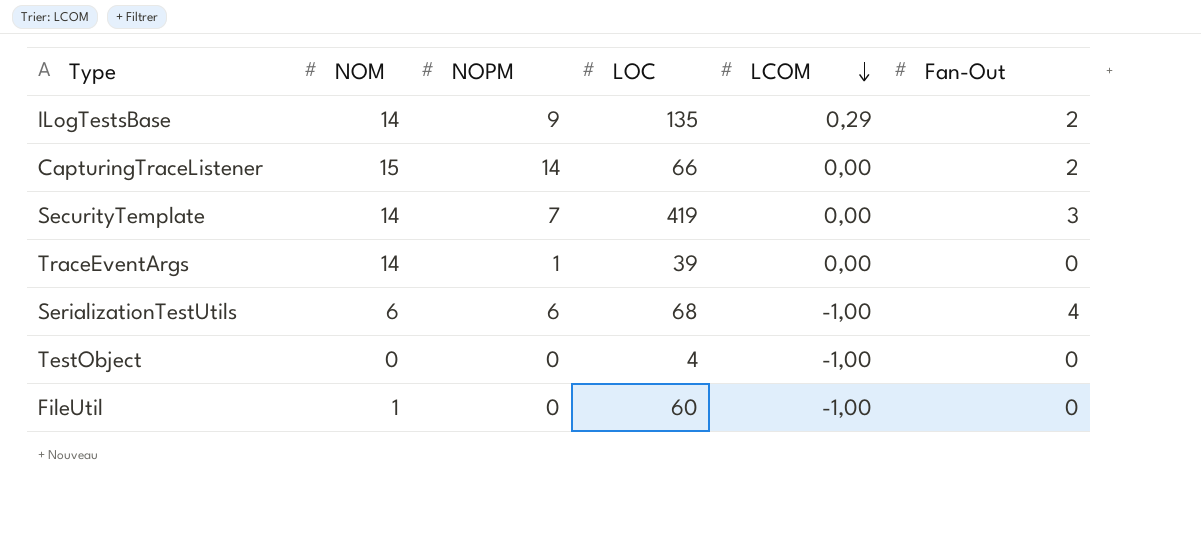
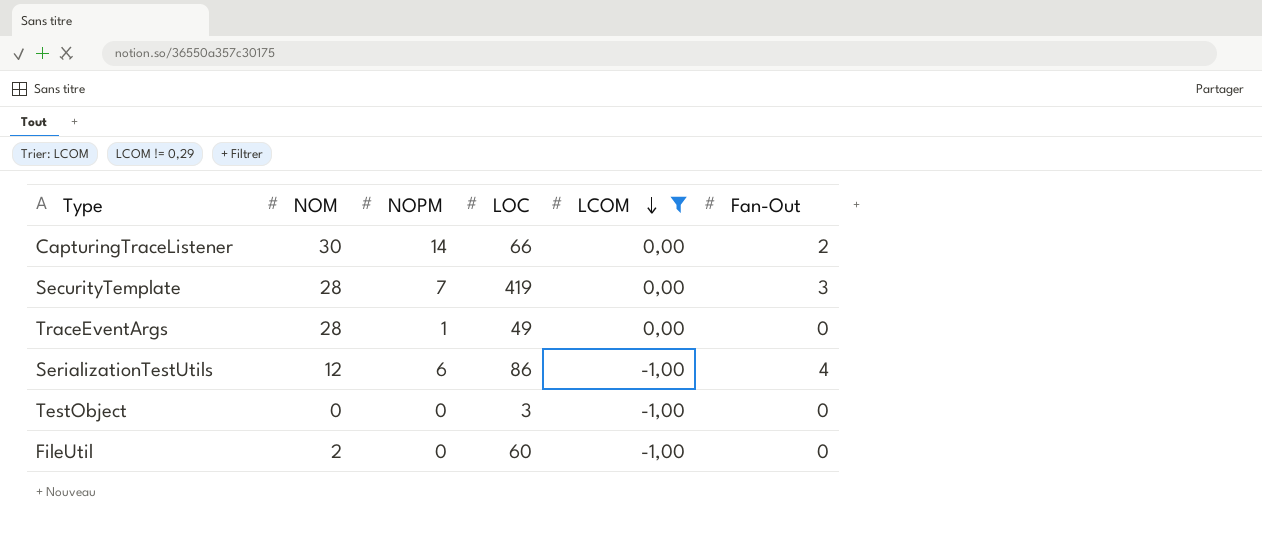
filter: none -> LCOM != 0,29
CapturingTraceListener | NOM: 15 -> 30
SecurityTemplate | NOM: 14 -> 28
TraceEventArgs | NOM: 14 -> 28
TraceEventArgs | LOC: 39 -> 49
SerializationTestUtils | NOM: 6 -> 12
SerializationTestUtils | LOC: 68 -> 86
TestObject | LOC: 4 -> 3
FileUtil | NOM: 1 -> 2

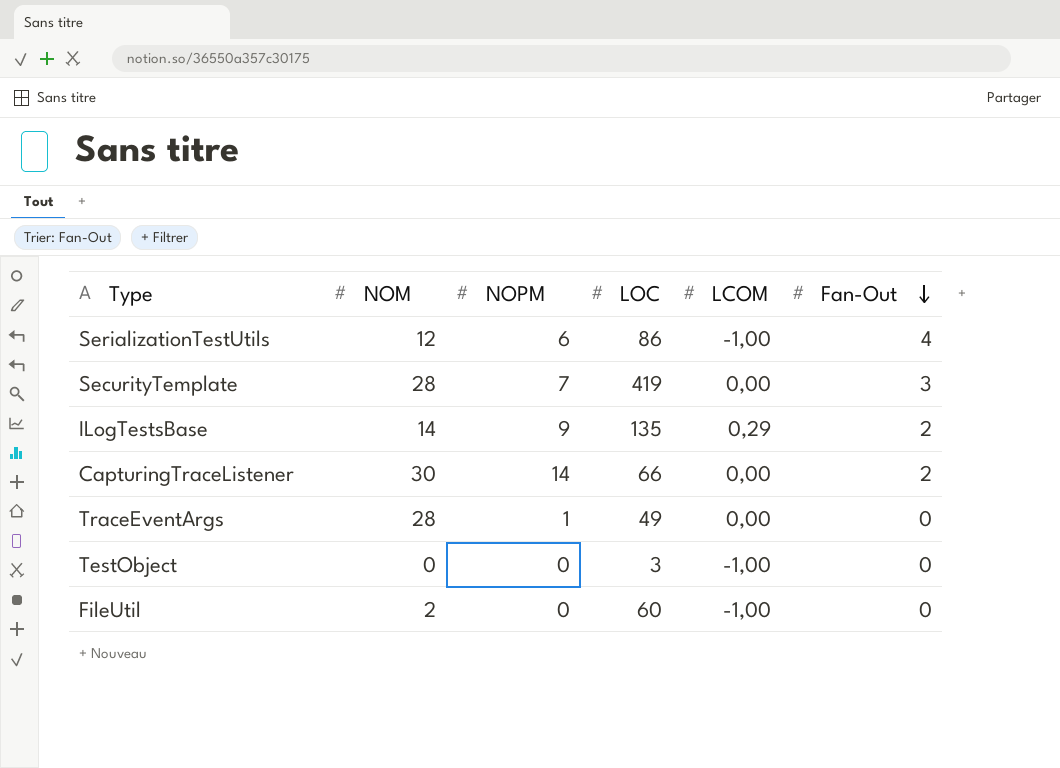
filter: LCOM != 0,29 -> none
row order: LCOM descending -> Fan-Out descending

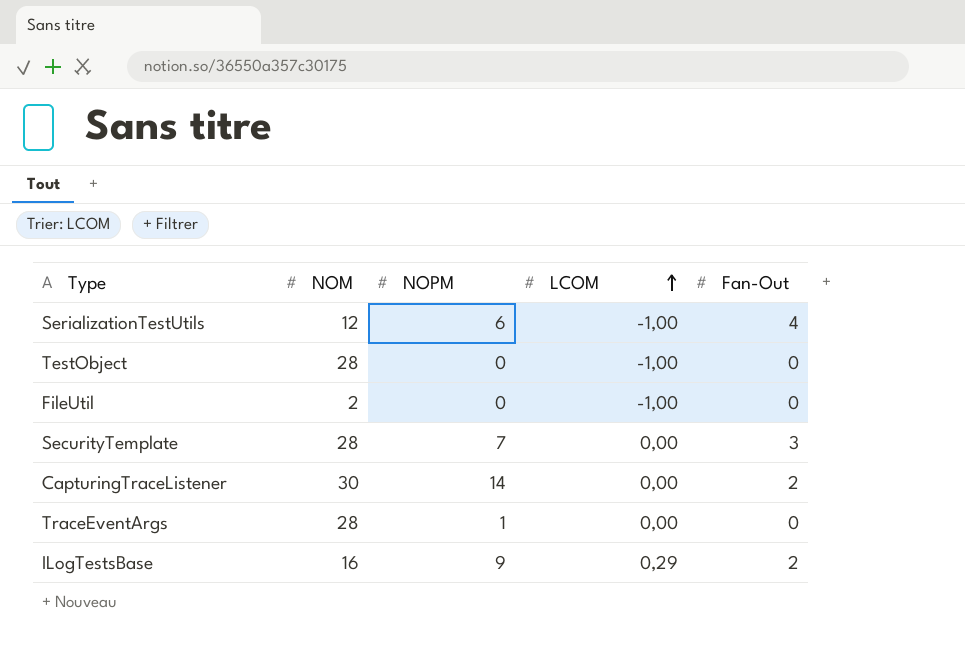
row order: Fan-Out descending -> LCOM ascending
column LOC | position: 4 -> none
TestObject | NOM: 0 -> 28
ILogTestsBase | NOM: 14 -> 16

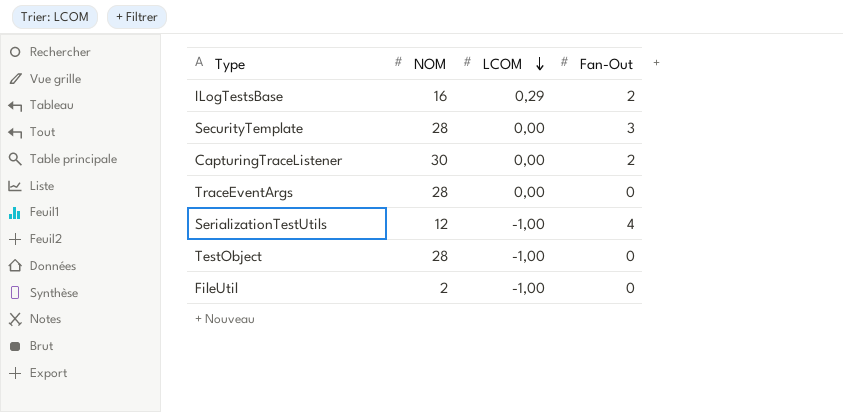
row order: LCOM ascending -> LCOM descending
column NOPM | position: 3 -> none

